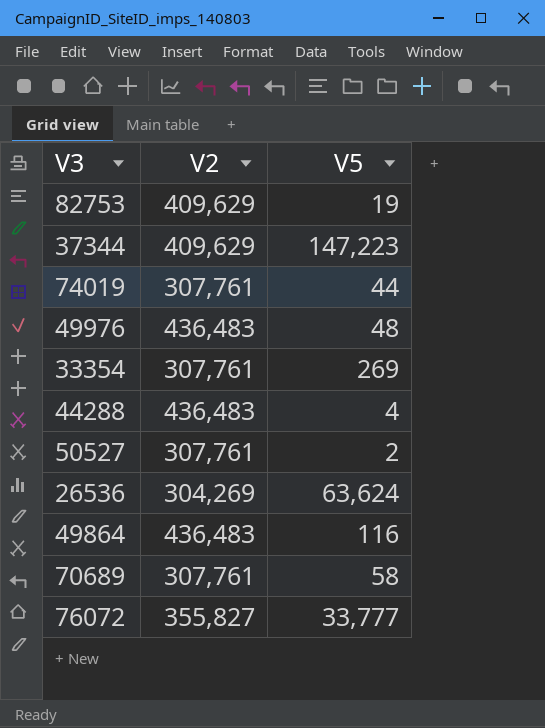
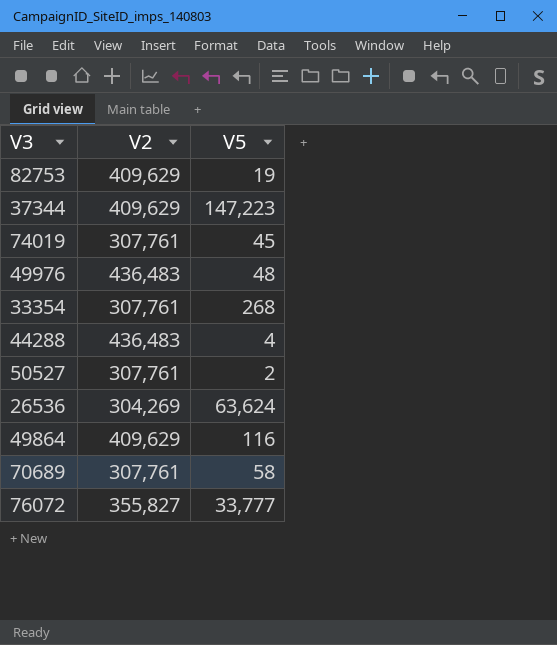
74019 | V5: 44 -> 45
33354 | V5: 269 -> 268
49864 | V2: 436,483 -> 409,629

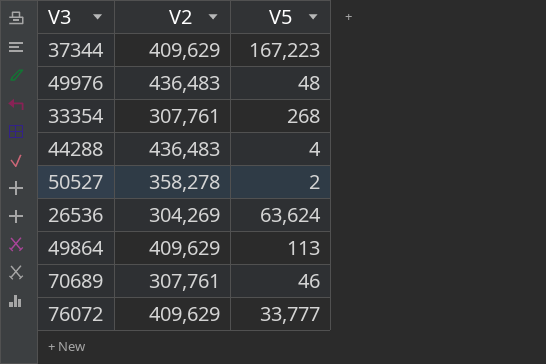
row 82753: 409,629 | 19 -> none
row 74019: 307,761 | 45 -> none
37344 | V5: 147,223 -> 167,223
50527 | V2: 307,761 -> 358,278
49864 | V5: 116 -> 113
70689 | V5: 58 -> 46
76072 | V2: 355,827 -> 409,629

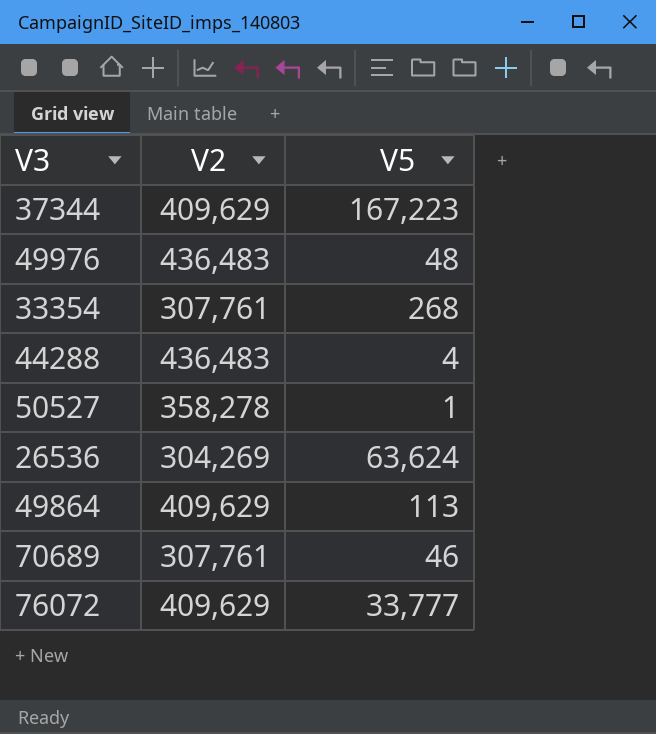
50527 | V5: 2 -> 1

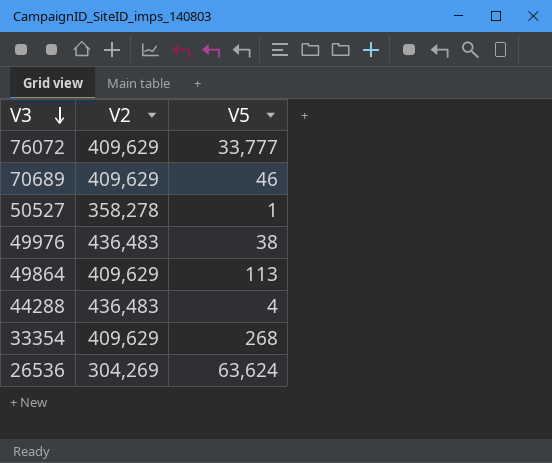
row order: none -> V3 descending
row 37344: 409,629 | 167,223 -> none
70689 | V2: 307,761 -> 409,629
49976 | V5: 48 -> 38
33354 | V2: 307,761 -> 409,629

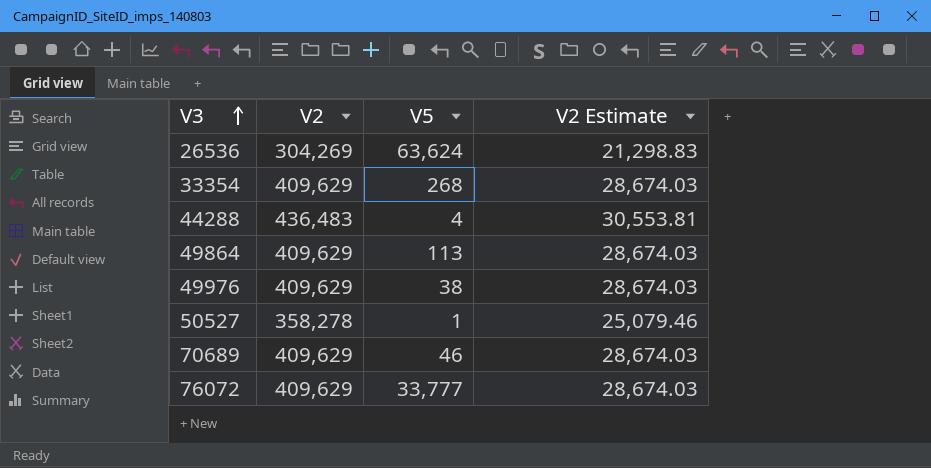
row order: V3 descending -> V3 ascending
column V2 Estimate | formula: none -> [V2] * 0.07
49976 | V2: 436,483 -> 409,629

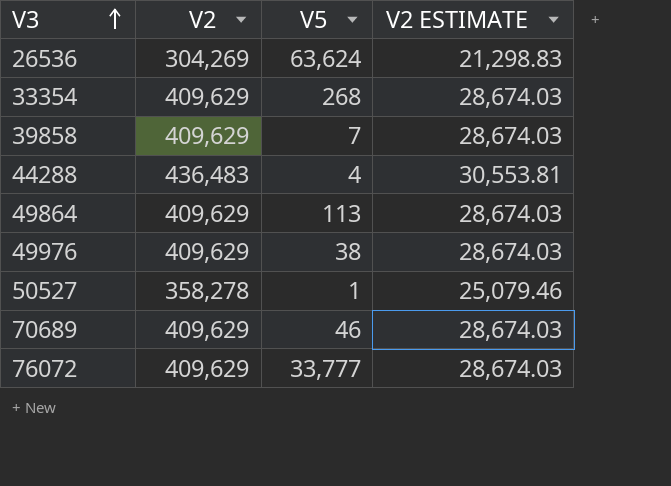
column name: V2 Estimate -> V2 ESTIMATE
row 39858: none -> 409,629 | 7 | 28,674.03

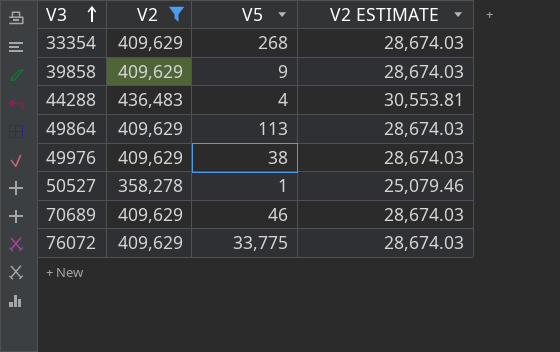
filter: none -> V2 != 304,269
39858 | V5: 7 -> 9
76072 | V5: 33,777 -> 33,775

